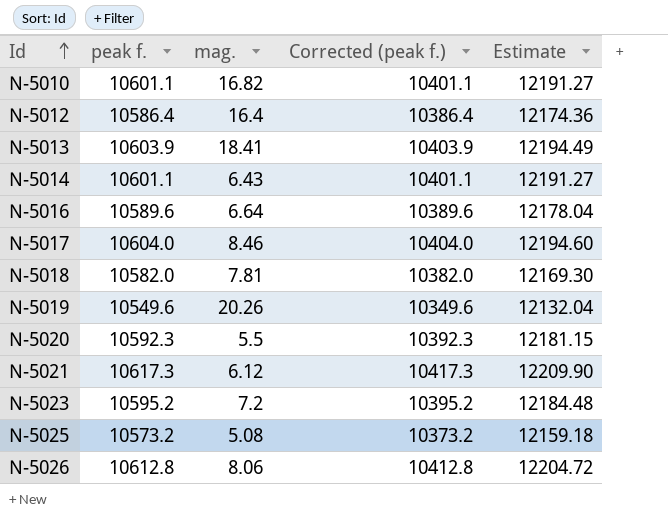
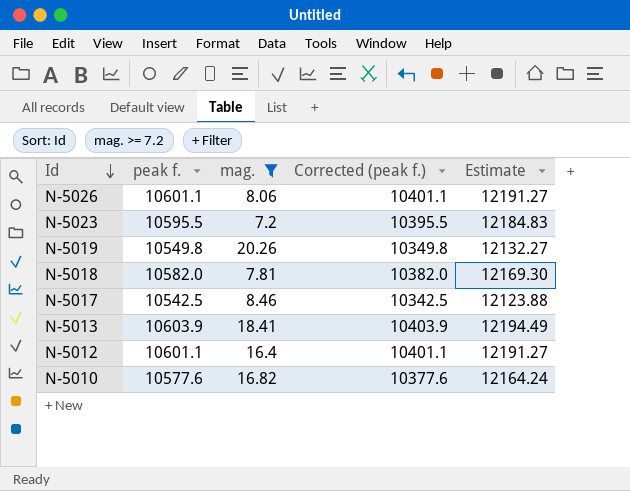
filter: none -> mag. >= 7.2
row order: Id ascending -> Id descending
N-5026 | peak f.: 10612.8 -> 10601.1
N-5026 | Corrected (peak f.): 10412.8 -> 10401.1
N-5026 | Estimate: 12204.72 -> 12191.27
N-5023 | peak f.: 10595.2 -> 10595.5
N-5023 | Corrected (peak f.): 10395.2 -> 10395.5
N-5023 | Estimate: 12184.48 -> 12184.83
N-5019 | peak f.: 10549.6 -> 10549.8
N-5019 | Corrected (peak f.): 10349.6 -> 10349.8
N-5019 | Estimate: 12132.04 -> 12132.27
N-5017 | peak f.: 10604.0 -> 10542.5
N-5017 | Corrected (peak f.): 10404.0 -> 10342.5
N-5017 | Estimate: 12194.60 -> 12123.88
N-5012 | peak f.: 10586.4 -> 10601.1
N-5012 | Corrected (peak f.): 10386.4 -> 10401.1
N-5012 | Estimate: 12174.36 -> 12191.27
N-5010 | peak f.: 10601.1 -> 10577.6
N-5010 | Corrected (peak f.): 10401.1 -> 10377.6
N-5010 | Estimate: 12191.27 -> 12164.24

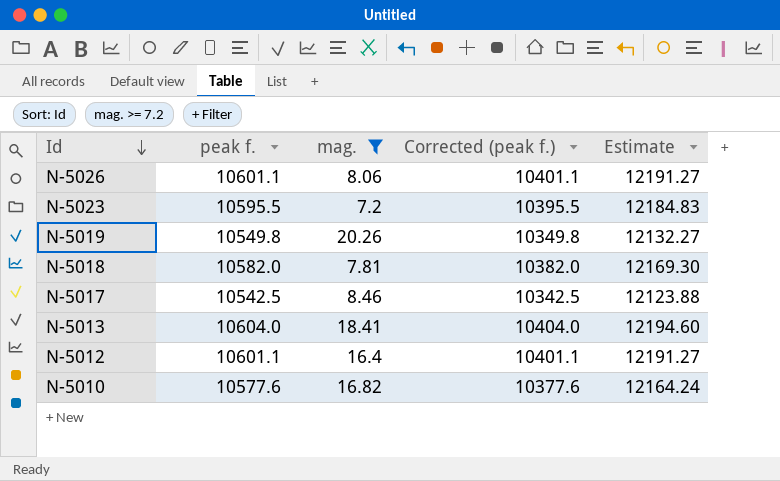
N-5013 | peak f.: 10603.9 -> 10604.0
N-5013 | Corrected (peak f.): 10403.9 -> 10404.0
N-5013 | Estimate: 12194.49 -> 12194.60

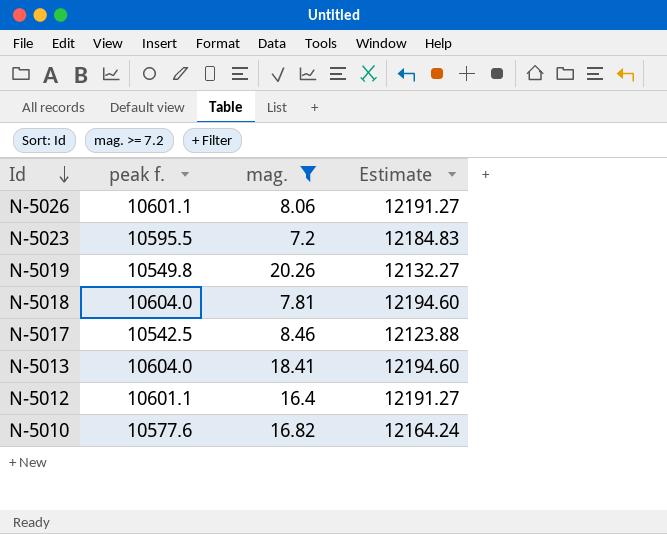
column Corrected (peak f.) | formula: [peak f.] - 200 -> none
N-5018 | peak f.: 10582.0 -> 10604.0
N-5018 | Estimate: 12169.30 -> 12194.60

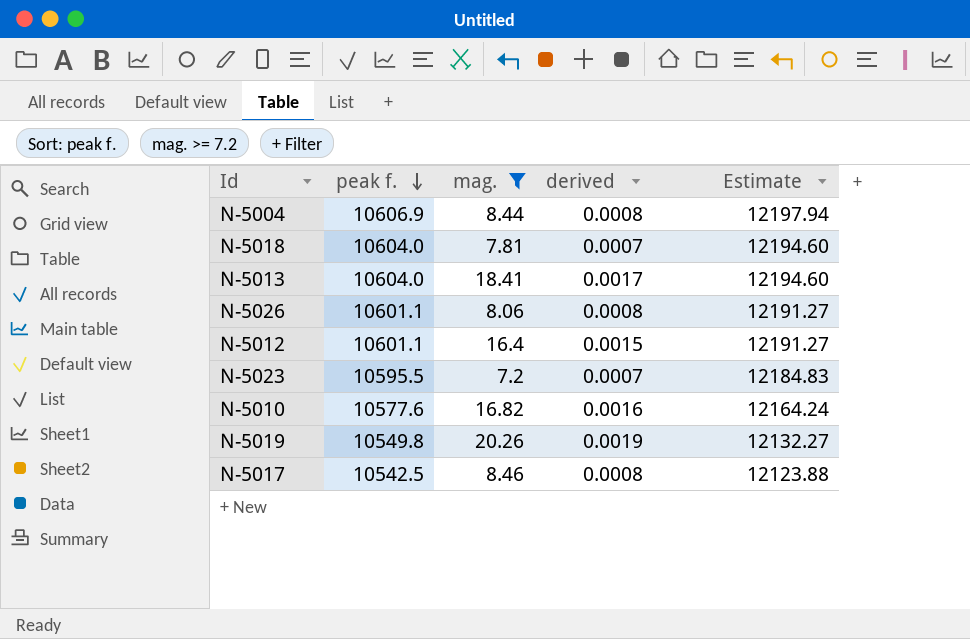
row order: Id descending -> peak f. descending
column derived | formula: none -> [mag.] / [peak f.]
row N-5004: none -> 10606.9 | 8.44 | 0.0008 | 12197.94

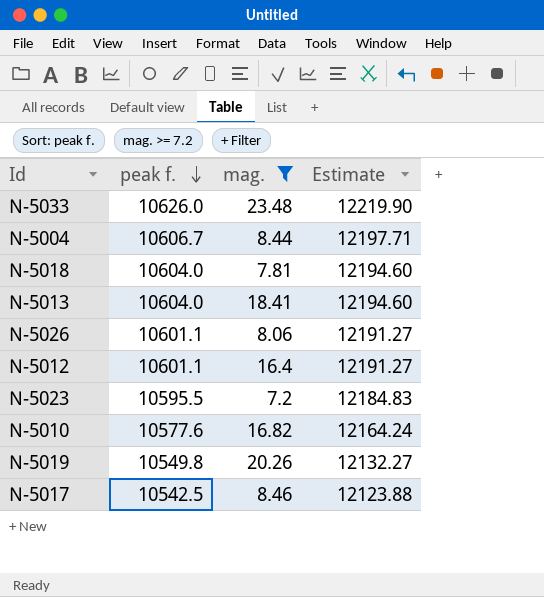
column derived | formula: [mag.] / [peak f.] -> none
row N-5033: none -> 10626.0 | 23.48 | 12219.90
N-5004 | peak f.: 10606.9 -> 10606.7
N-5004 | Estimate: 12197.94 -> 12197.71

